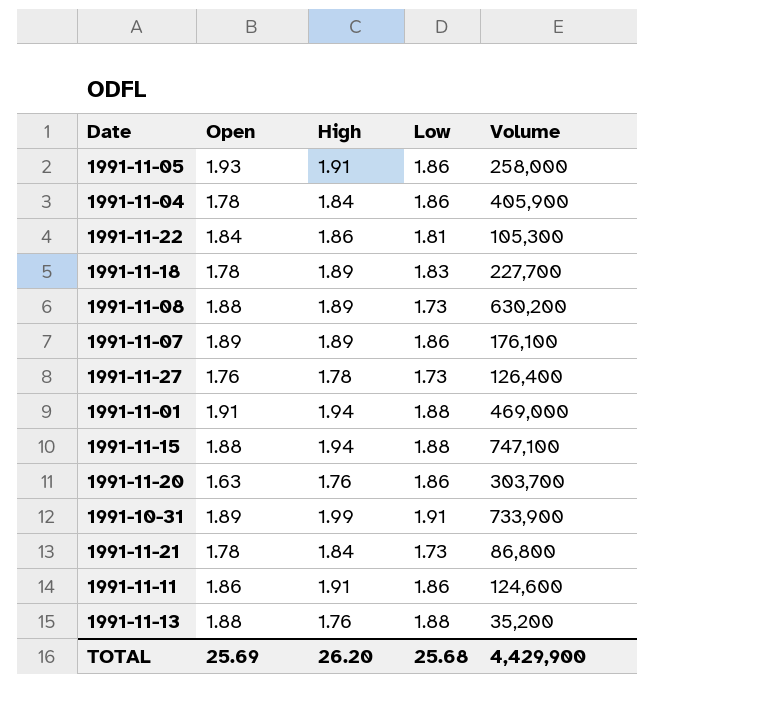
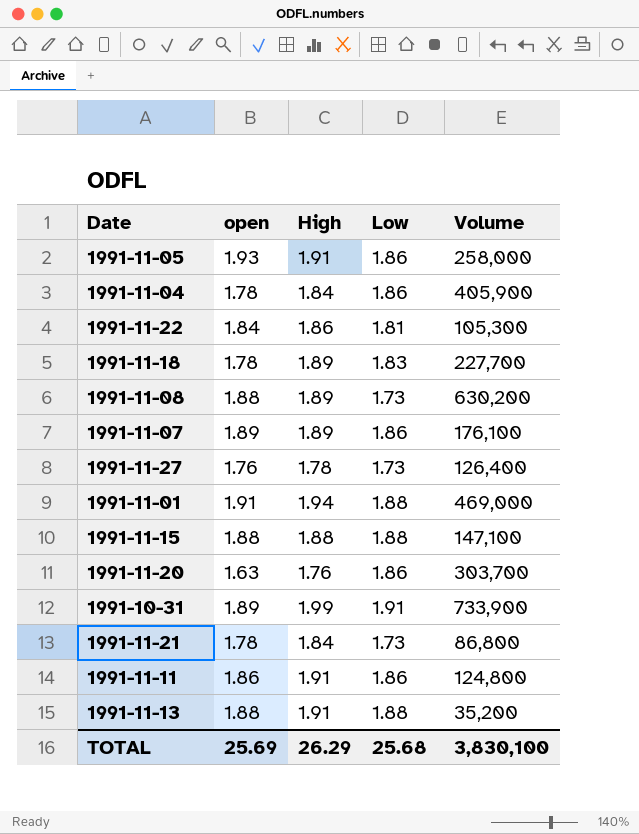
column name: Open -> open
1991-11-15 | High: 1.94 -> 1.88
1991-11-15 | Volume: 747,100 -> 147,100
1991-11-11 | Volume: 124,600 -> 124,800
1991-11-13 | High: 1.76 -> 1.91
TOTAL | High: 26.20 -> 26.29
TOTAL | Volume: 4,429,900 -> 3,830,100

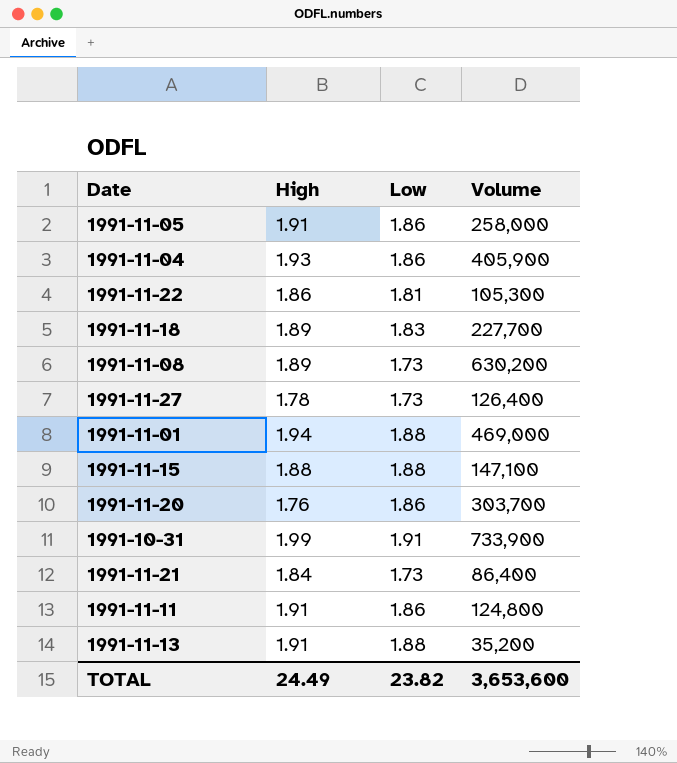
column open | position: 2 -> none
row 1991-11-07: 1.89 | 1.89 | 1.86 | 176,100 -> none
1991-11-04 | High: 1.84 -> 1.93
1991-11-21 | Volume: 86,800 -> 86,400
TOTAL | High: 26.29 -> 24.49
TOTAL | Low: 25.68 -> 23.82
TOTAL | Volume: 3,830,100 -> 3,653,600

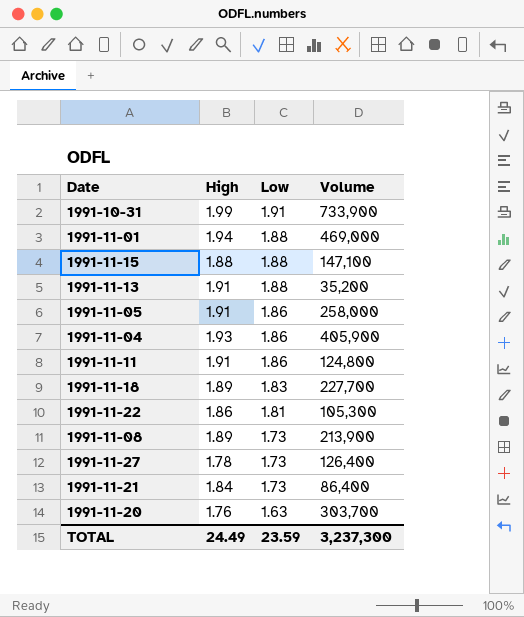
row order: none -> Low descending
1991-11-08 | Volume: 630,200 -> 213,900
1991-11-20 | Low: 1.86 -> 1.63
TOTAL | Low: 23.82 -> 23.59
TOTAL | Volume: 3,653,600 -> 3,237,300

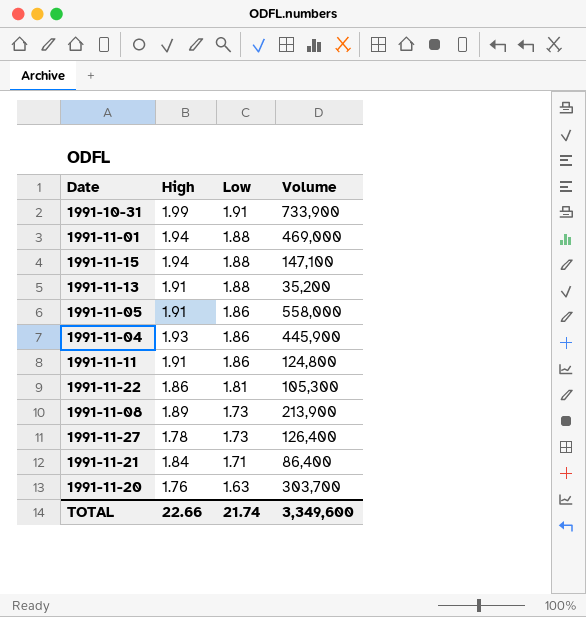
row 1991-11-18: 1.89 | 1.83 | 227,700 -> none
1991-11-15 | High: 1.88 -> 1.94
1991-11-05 | Volume: 258,000 -> 558,000
1991-11-04 | Volume: 405,900 -> 445,900
1991-11-21 | Low: 1.73 -> 1.71
TOTAL | High: 24.49 -> 22.66
TOTAL | Low: 23.59 -> 21.74
TOTAL | Volume: 3,237,300 -> 3,349,600

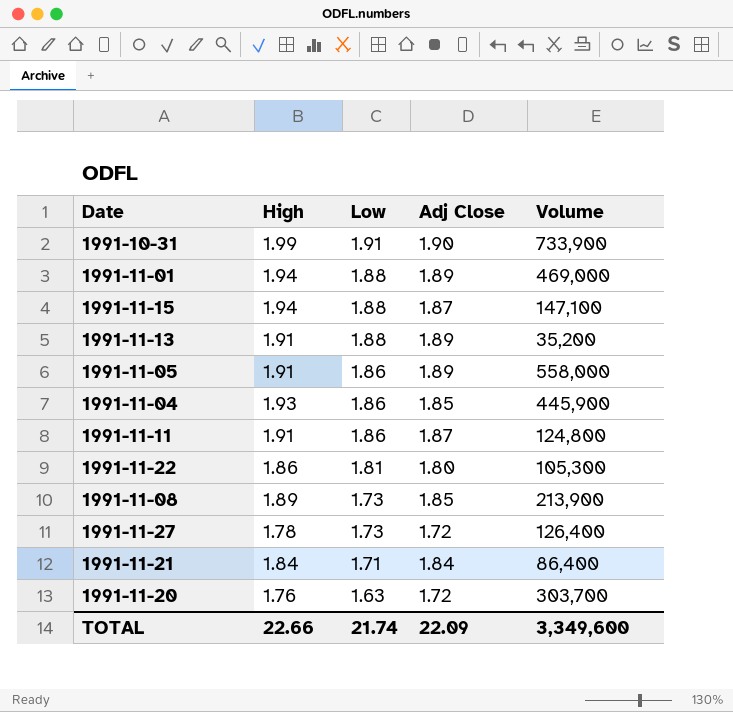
column Adj Close | position: none -> 4

